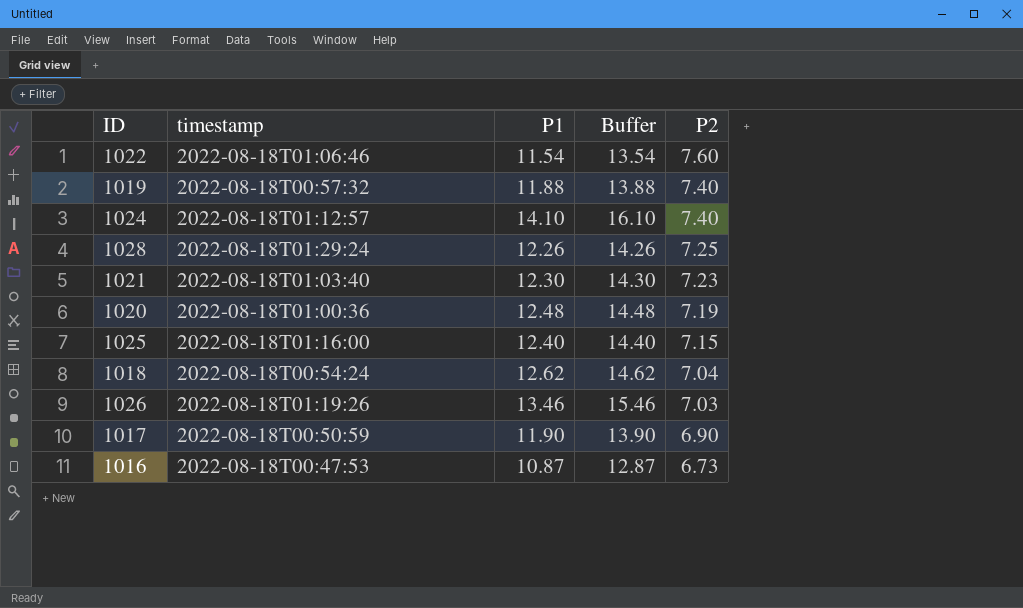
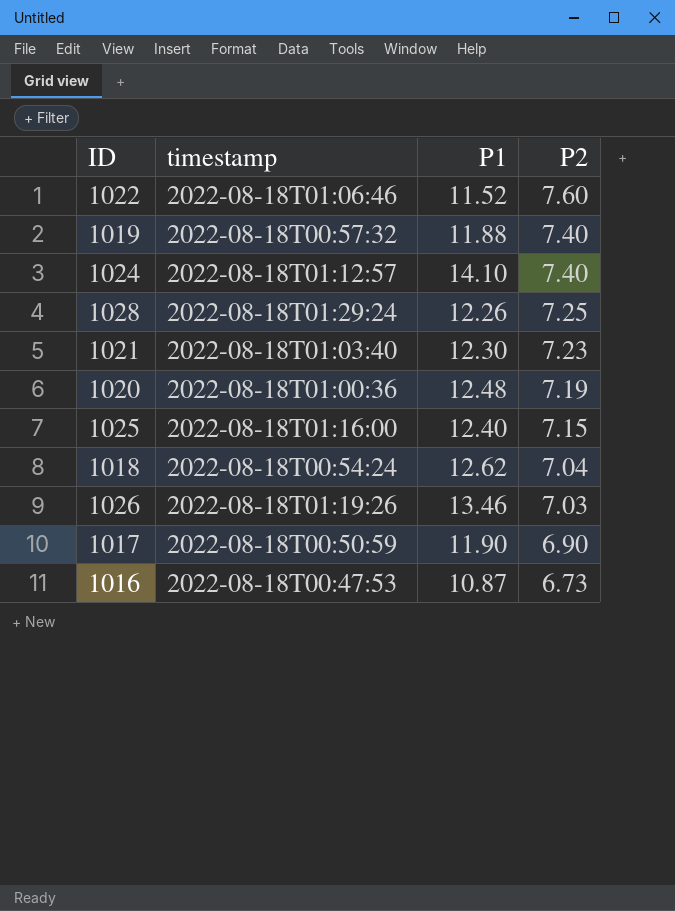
column Buffer | formula: [P1] + 2 -> none
1022 | P1: 11.54 -> 11.52

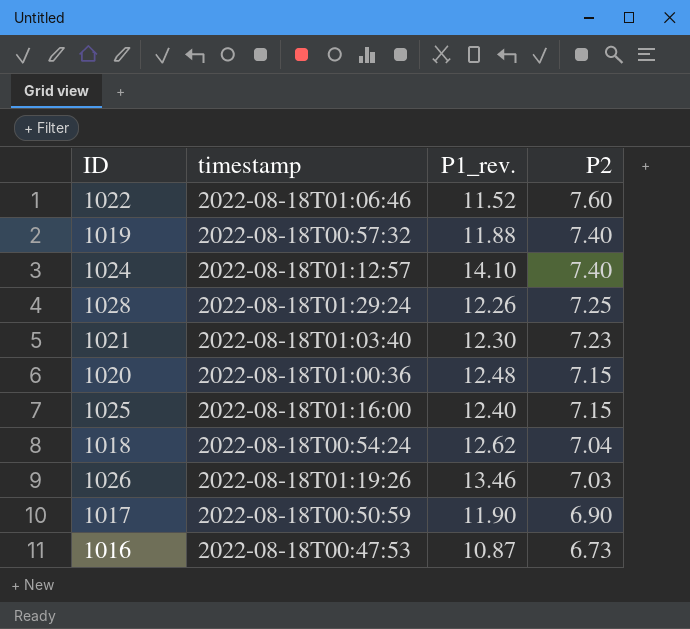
column name: P1 -> P1_rev.
1020 | P2: 7.19 -> 7.15

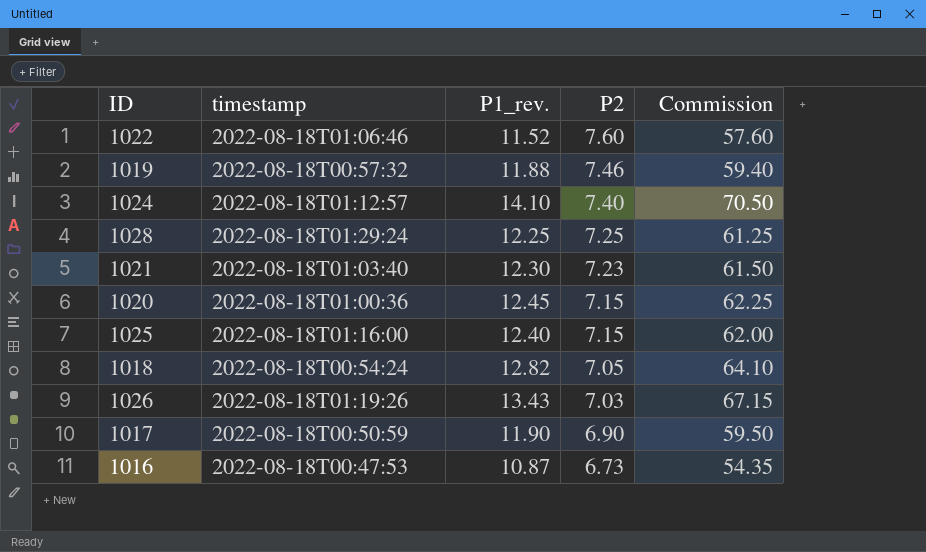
column Commission | formula: none -> [P1_rev.] * 5
1019 | P2: 7.40 -> 7.46
1028 | P1_rev.: 12.26 -> 12.25
1020 | P1_rev.: 12.48 -> 12.45
1018 | P1_rev.: 12.62 -> 12.82
1018 | P2: 7.04 -> 7.05
1026 | P1_rev.: 13.46 -> 13.43

